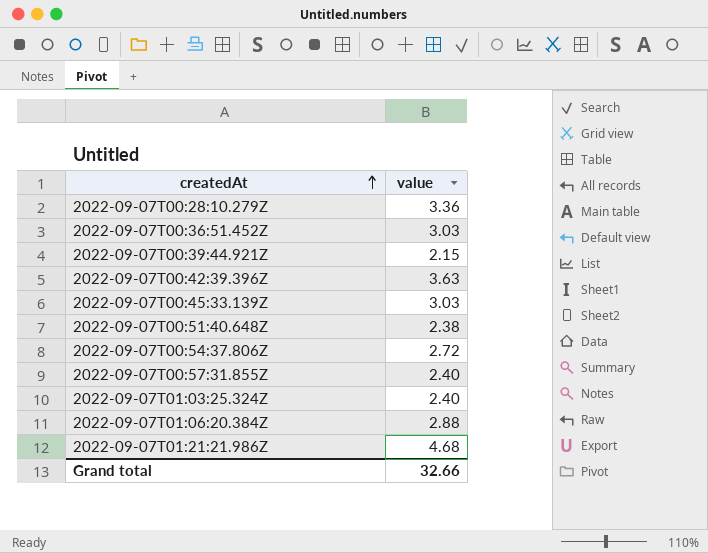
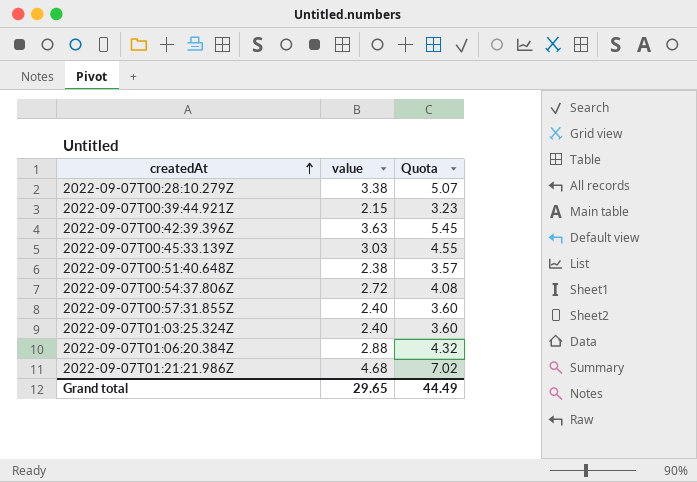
column Quota | formula: none -> [value] * 1.5
row 2022-09-07T00:36:51.452Z: 3.03 -> none
2022-09-07T00:28:10.279Z | value: 3.36 -> 3.38
Grand total | value: 32.66 -> 29.65

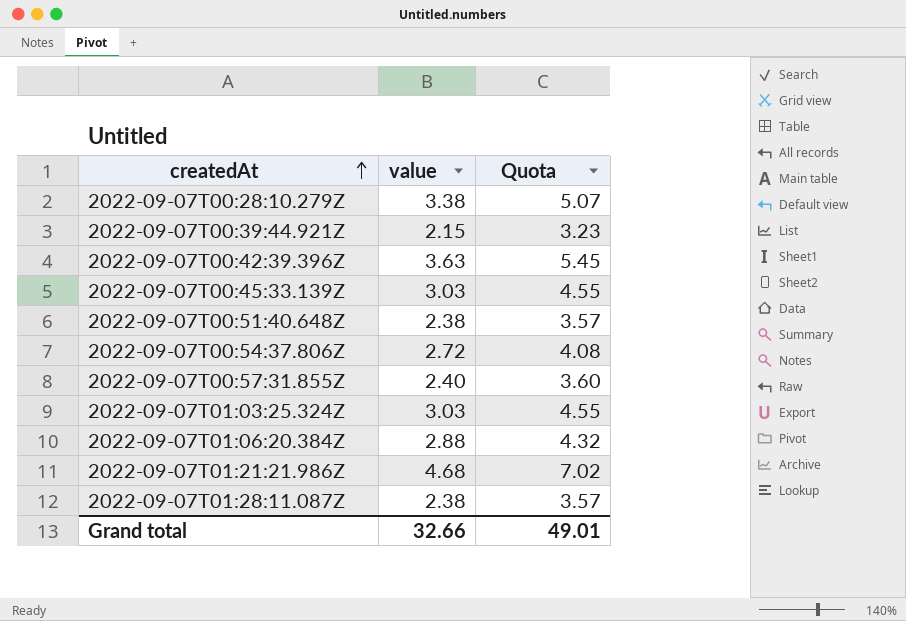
2022-09-07T01:03:25.324Z | value: 2.40 -> 3.03
2022-09-07T01:03:25.324Z | Quota: 3.60 -> 4.55
row 2022-09-07T01:28:11.087Z: none -> 2.38 | 3.57
Grand total | value: 29.65 -> 32.66
Grand total | Quota: 44.49 -> 49.01

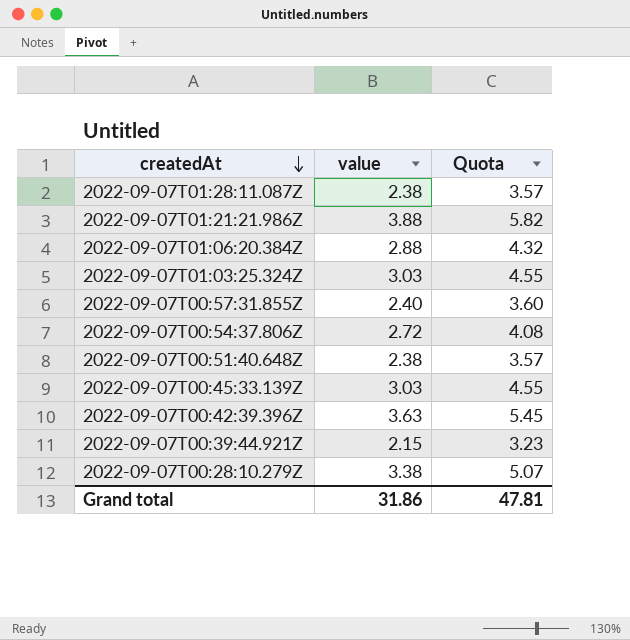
row order: createdAt ascending -> createdAt descending
2022-09-07T01:21:21.986Z | value: 4.68 -> 3.88
2022-09-07T01:21:21.986Z | Quota: 7.02 -> 5.82
Grand total | value: 32.66 -> 31.86
Grand total | Quota: 49.01 -> 47.81

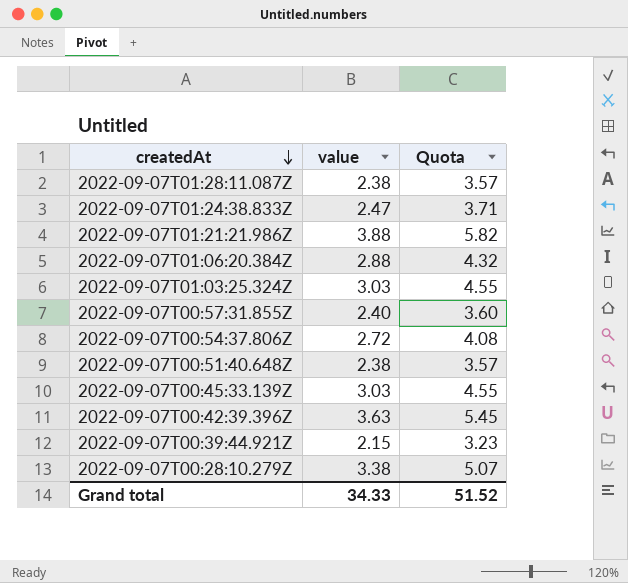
row 2022-09-07T01:24:38.833Z: none -> 2.47 | 3.71
Grand total | value: 31.86 -> 34.33
Grand total | Quota: 47.81 -> 51.52

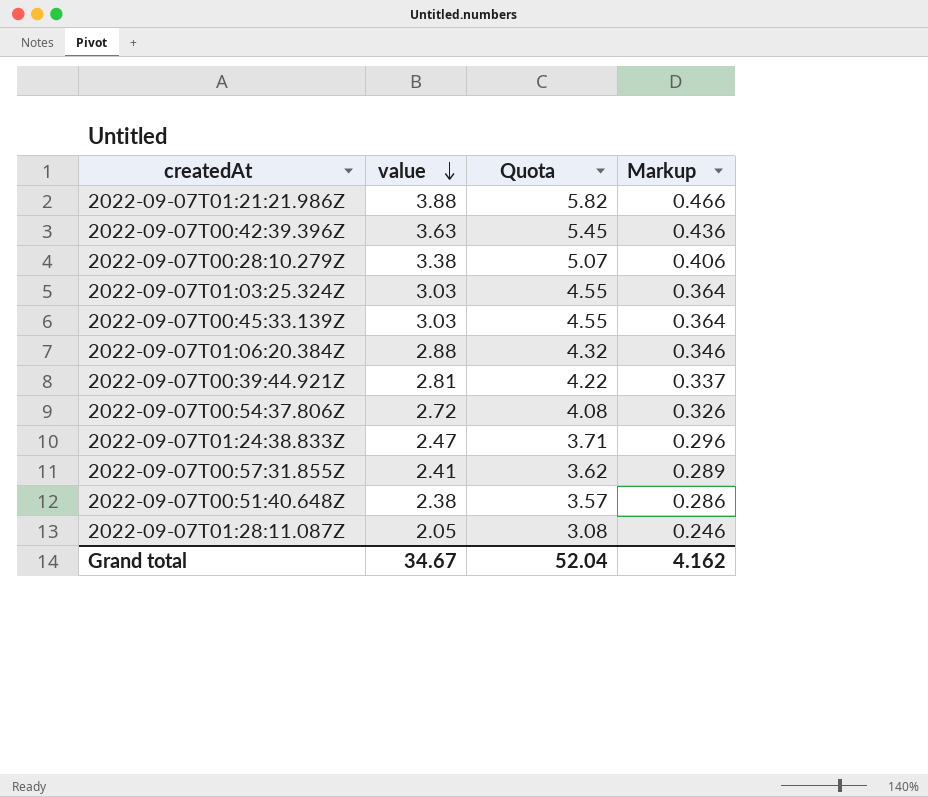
row order: createdAt descending -> value descending
column Markup | formula: none -> [value] * 0.12
2022-09-07T00:39:44.921Z | value: 2.15 -> 2.81
2022-09-07T00:39:44.921Z | Quota: 3.23 -> 4.22
2022-09-07T00:57:31.855Z | value: 2.40 -> 2.41
2022-09-07T00:57:31.855Z | Quota: 3.60 -> 3.62
2022-09-07T01:28:11.087Z | value: 2.38 -> 2.05
2022-09-07T01:28:11.087Z | Quota: 3.57 -> 3.08
Grand total | value: 34.33 -> 34.67
Grand total | Quota: 51.52 -> 52.04

